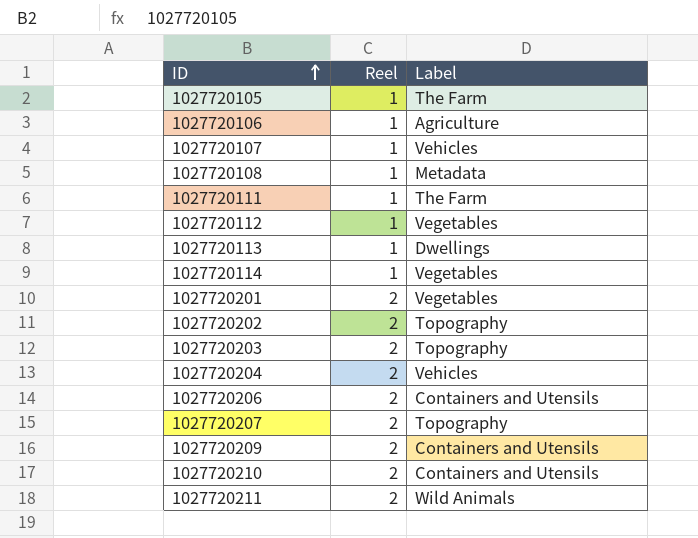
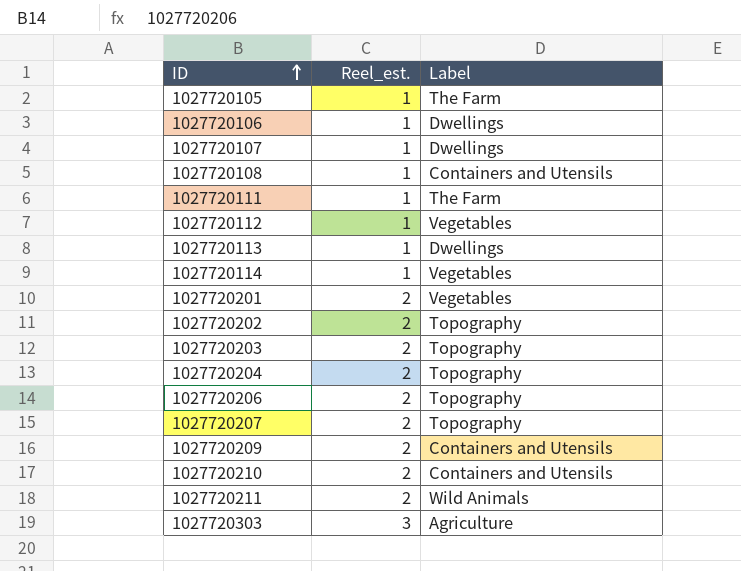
column name: Reel -> Reel_est.
1027720106 | Label: Agriculture -> Dwellings
1027720107 | Label: Vehicles -> Dwellings
1027720108 | Label: Metadata -> Containers and Utensils
1027720204 | Label: Vehicles -> Topography
1027720206 | Label: Containers and Utensils -> Topography
row 1027720303: none -> 3 | Agriculture

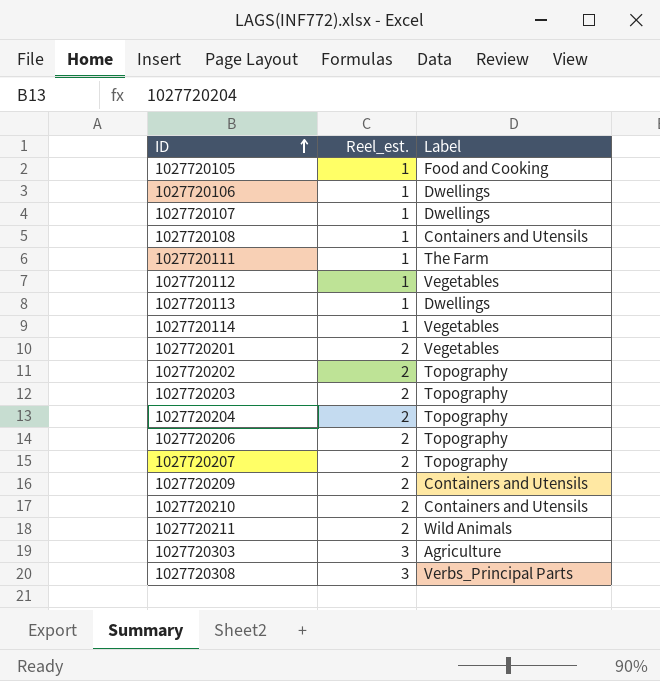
1027720105 | Label: The Farm -> Food and Cooking
row 1027720308: none -> 3 | Verbs_Principal Parts

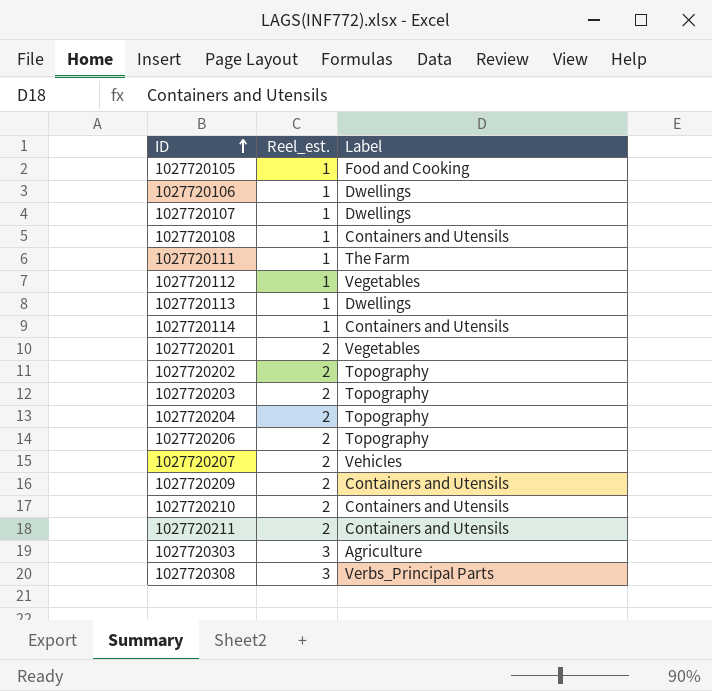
1027720114 | Label: Vegetables -> Containers and Utensils
1027720207 | Label: Topography -> Vehicles
1027720211 | Label: Wild Animals -> Containers and Utensils

